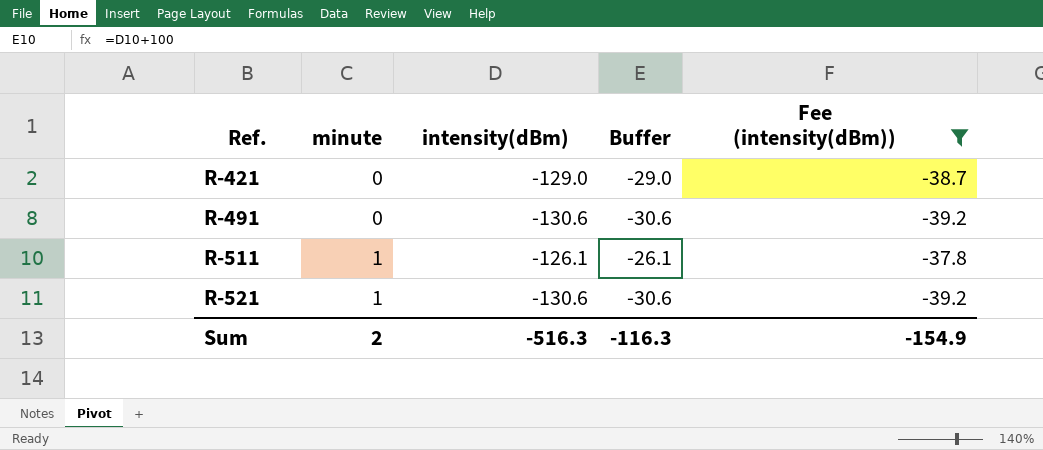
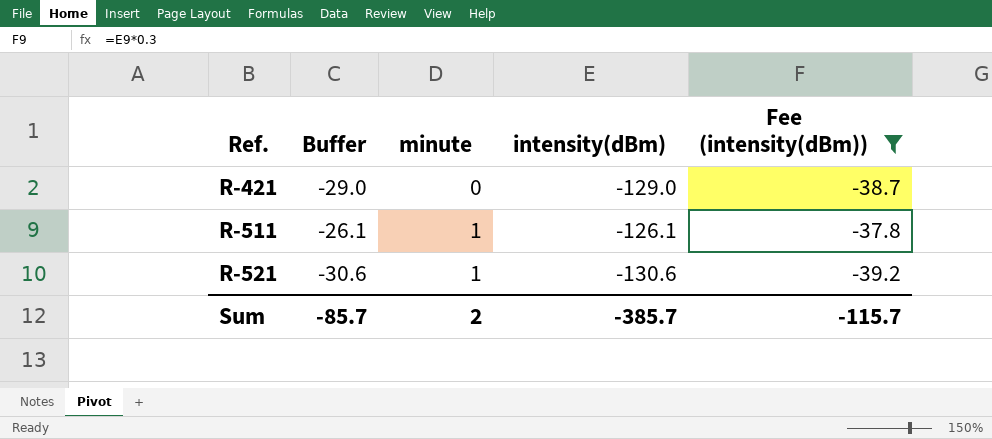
column Buffer | position: 4 -> 2
row R-491: 0 | -130.6 | -30.6 | -39.2 -> none
Sum | Buffer: -116.3 -> -85.7
Sum | intensity(dBm): -516.3 -> -385.7
Sum | Fee (intensity(dBm)): -154.9 -> -115.7

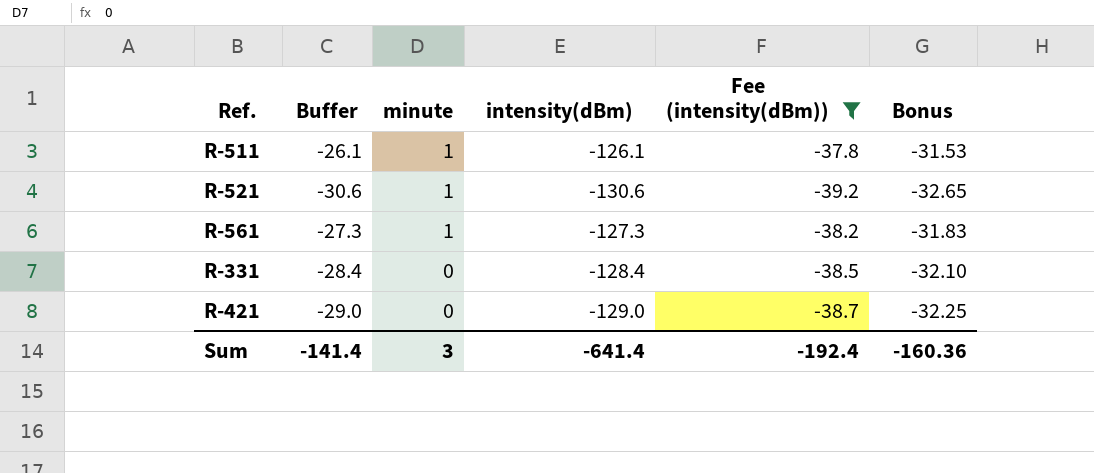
row order: Ref. ascending -> minute descending
column Bonus | formula: none -> [intensity(dBm)] * 0.25
row R-561: none -> -27.3 | 1 | -127.3 | -38.2 | -31.83
row R-331: none -> -28.4 | 0 | -128.4 | -38.5 | -32.10
Sum | Buffer: -85.7 -> -141.4
Sum | minute: 2 -> 3
Sum | intensity(dBm): -385.7 -> -641.4
Sum | Fee (intensity(dBm)): -115.7 -> -192.4

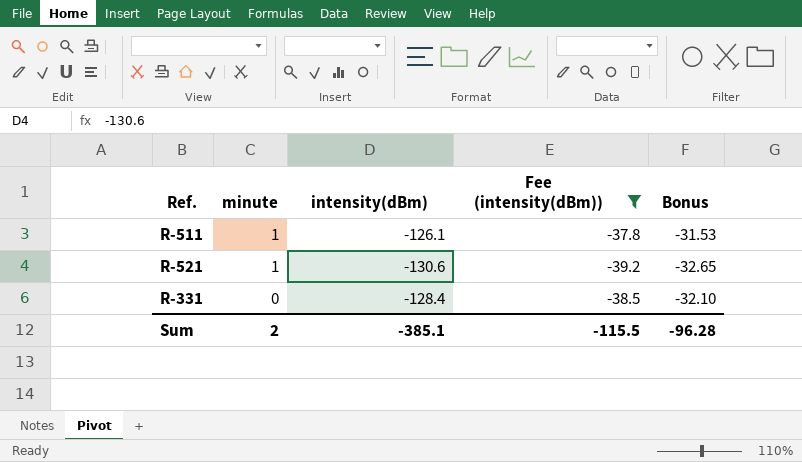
column Buffer | formula: [intensity(dBm)] + 100 -> none
row R-561: -27.3 | 1 | -127.3 | -38.2 | -31.83 -> none
row R-421: -29.0 | 0 | -129.0 | -38.7 | -32.25 -> none
Sum | minute: 3 -> 2
Sum | intensity(dBm): -641.4 -> -385.1
Sum | Fee (intensity(dBm)): -192.4 -> -115.5
Sum | Bonus: -160.36 -> -96.28

